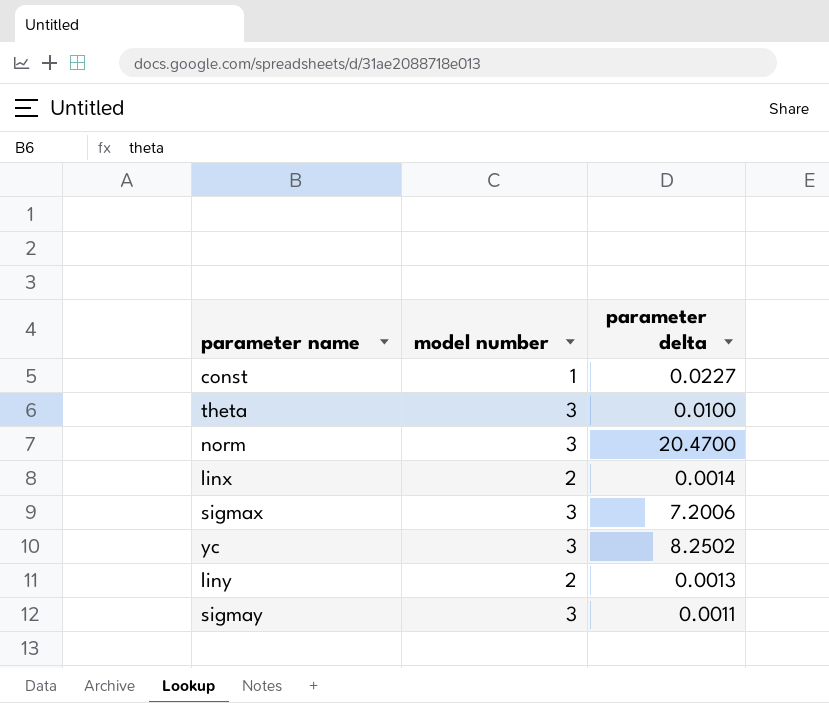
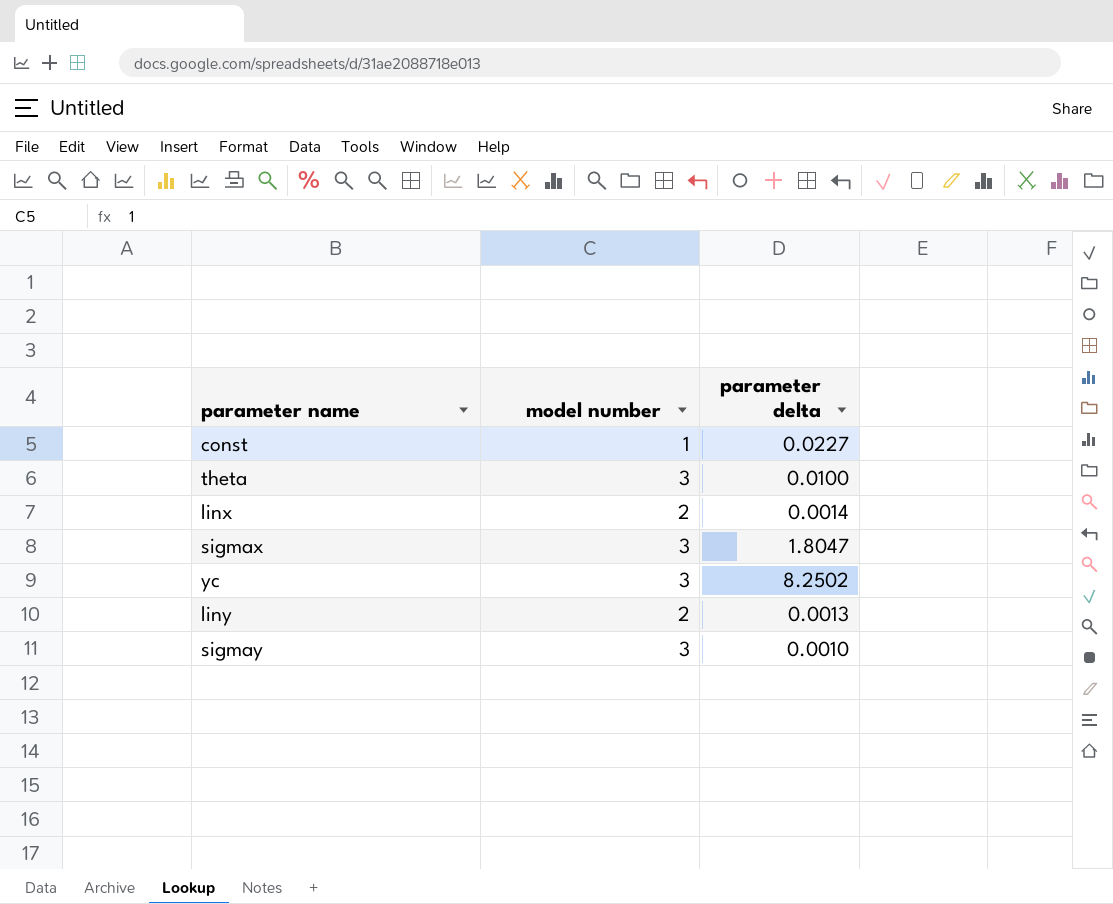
row norm: 3 | 20.4700 -> none
sigmax | parameter delta: 7.2006 -> 1.8047
sigmay | parameter delta: 0.0011 -> 0.0010

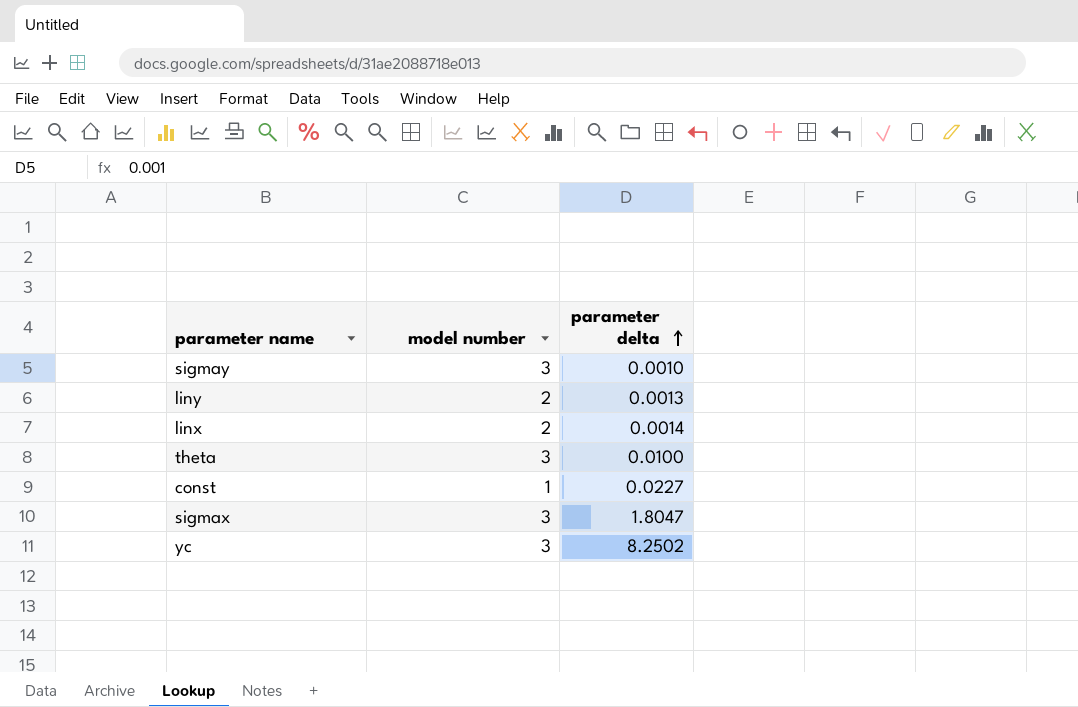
row order: none -> parameter delta ascending

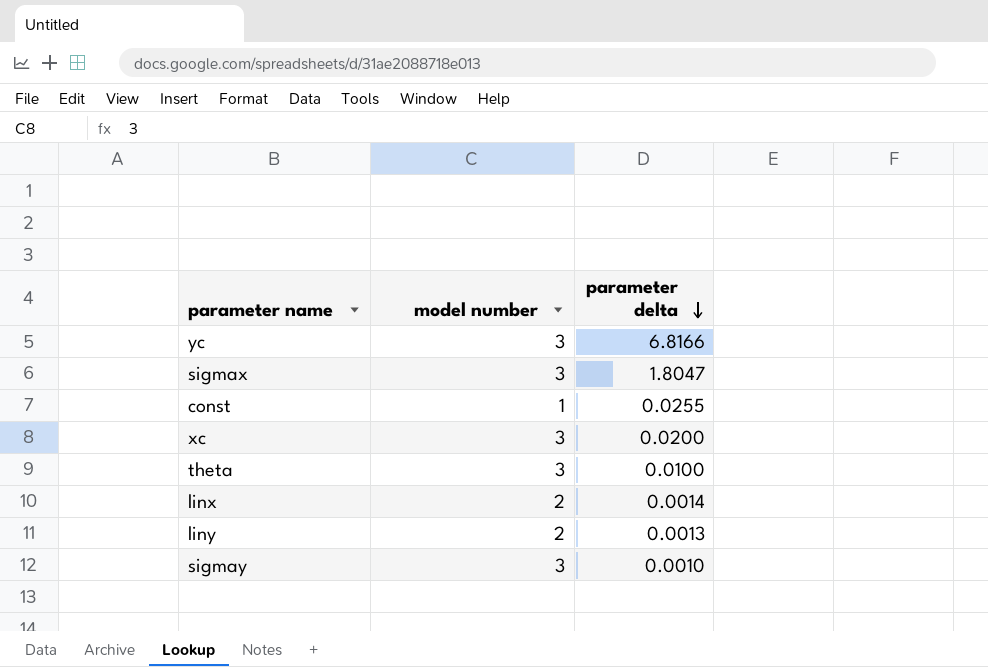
row order: parameter delta ascending -> parameter delta descending
yc | parameter delta: 8.2502 -> 6.8166
const | parameter delta: 0.0227 -> 0.0255
row xc: none -> 3 | 0.0200

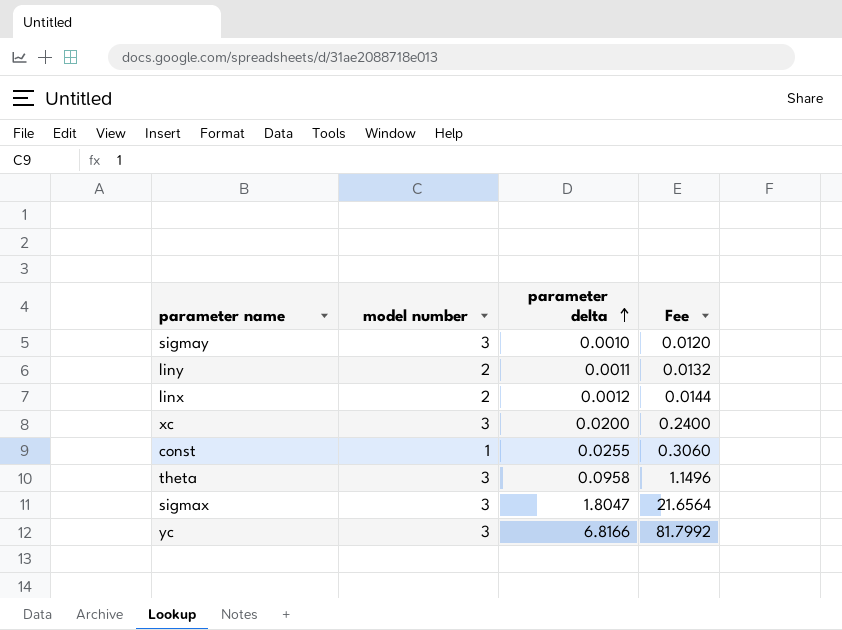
row order: parameter delta descending -> parameter delta ascending
column Fee | formula: none -> [parameter delta] * 12
liny | parameter delta: 0.0013 -> 0.0011
linx | parameter delta: 0.0014 -> 0.0012
theta | parameter delta: 0.0100 -> 0.0958

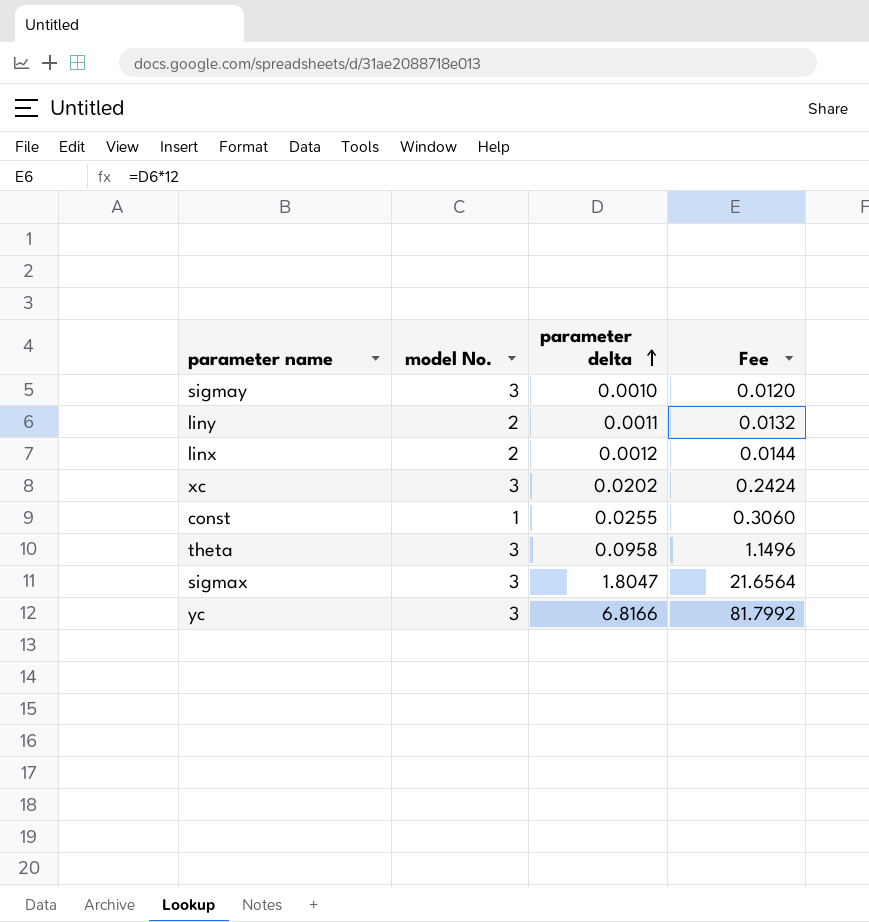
column name: model number -> model No.
xc | parameter delta: 0.0200 -> 0.0202
xc | Fee: 0.2400 -> 0.2424

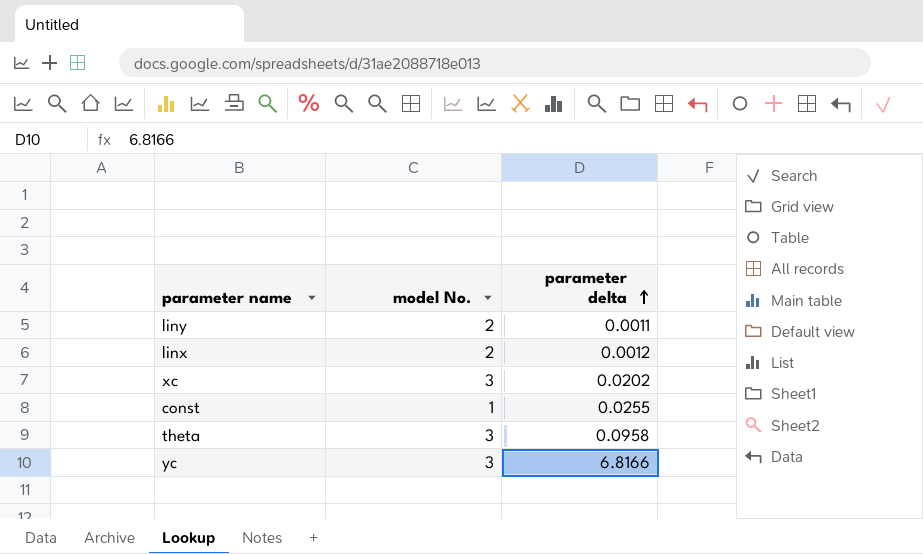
column Fee | formula: [parameter delta] * 12 -> none
row sigmay: 3 | 0.0010 | 0.0120 -> none
row sigmax: 3 | 1.8047 | 21.6564 -> none

